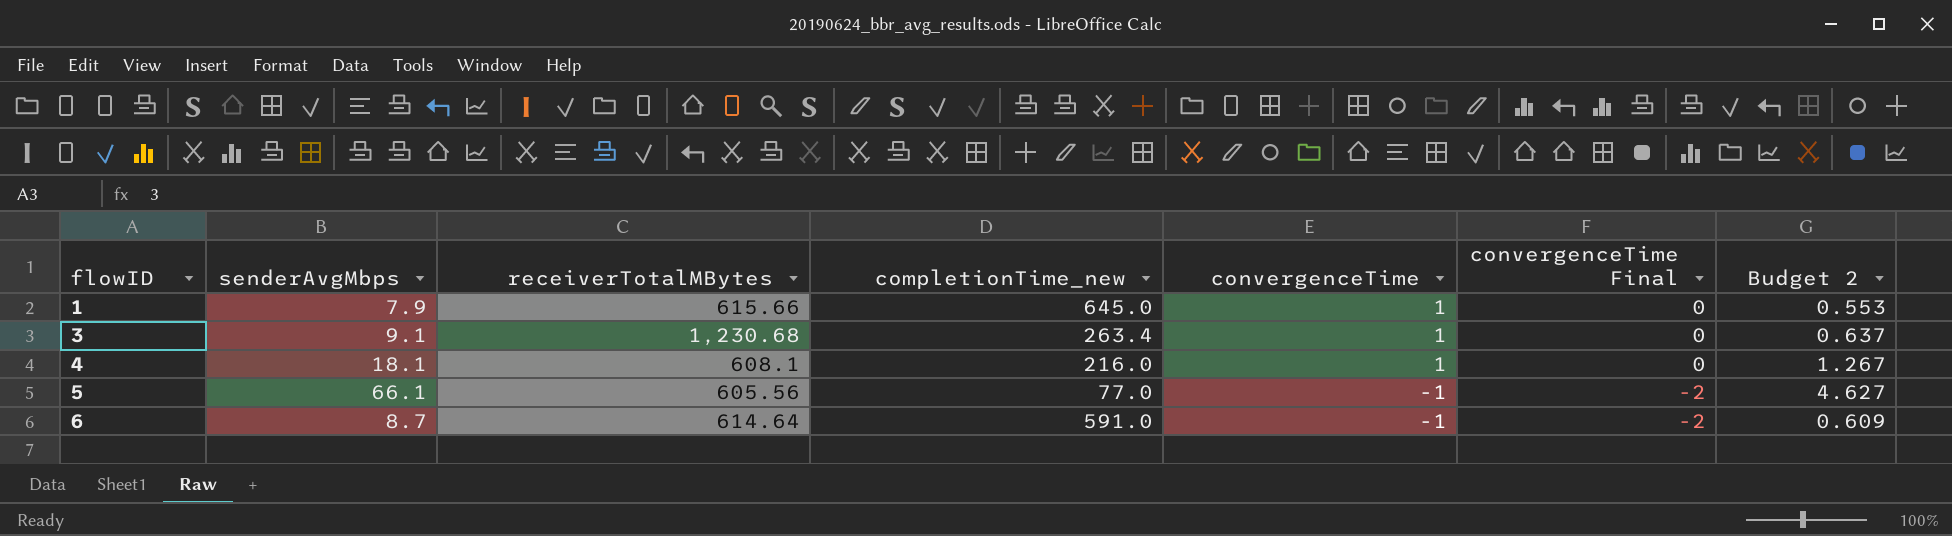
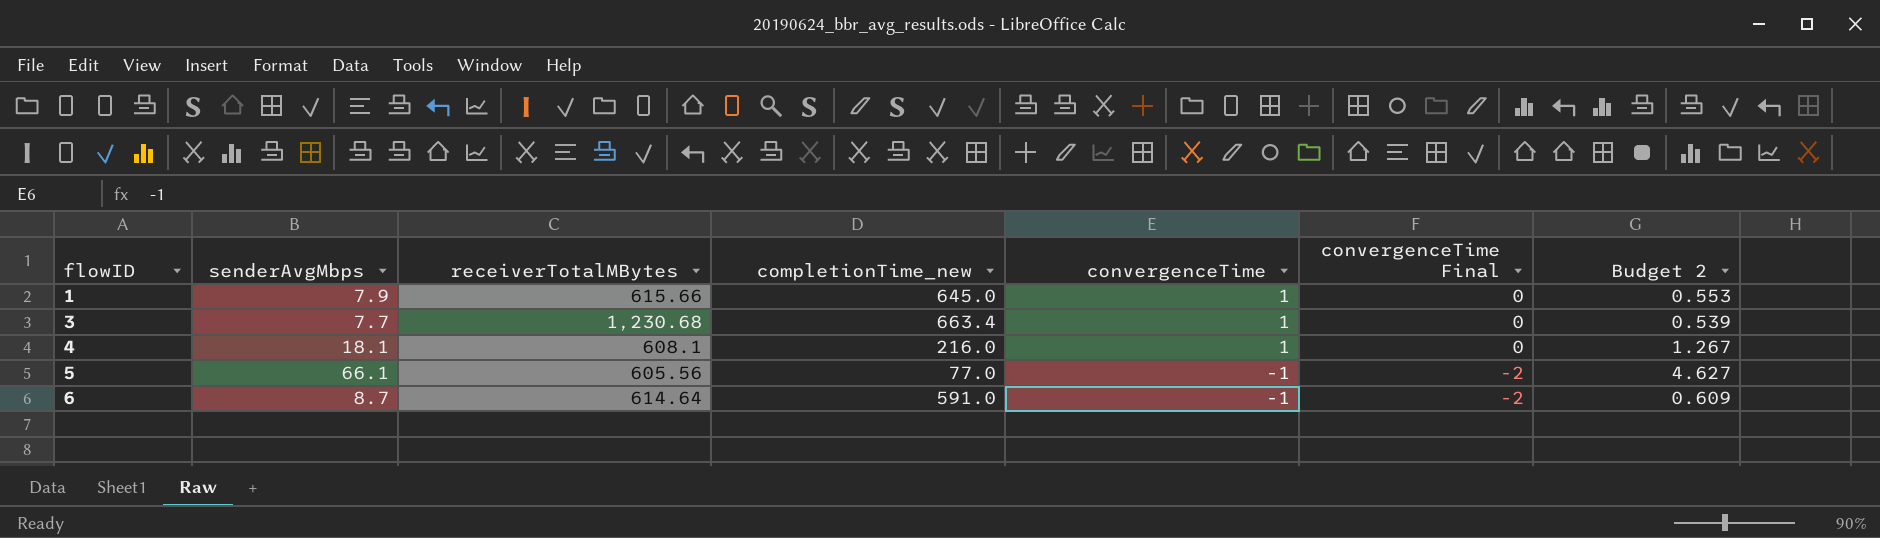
3 | senderAvgMbps: 9.1 -> 7.7
3 | completionTime_new: 263.4 -> 663.4
3 | Budget 2: 0.637 -> 0.539

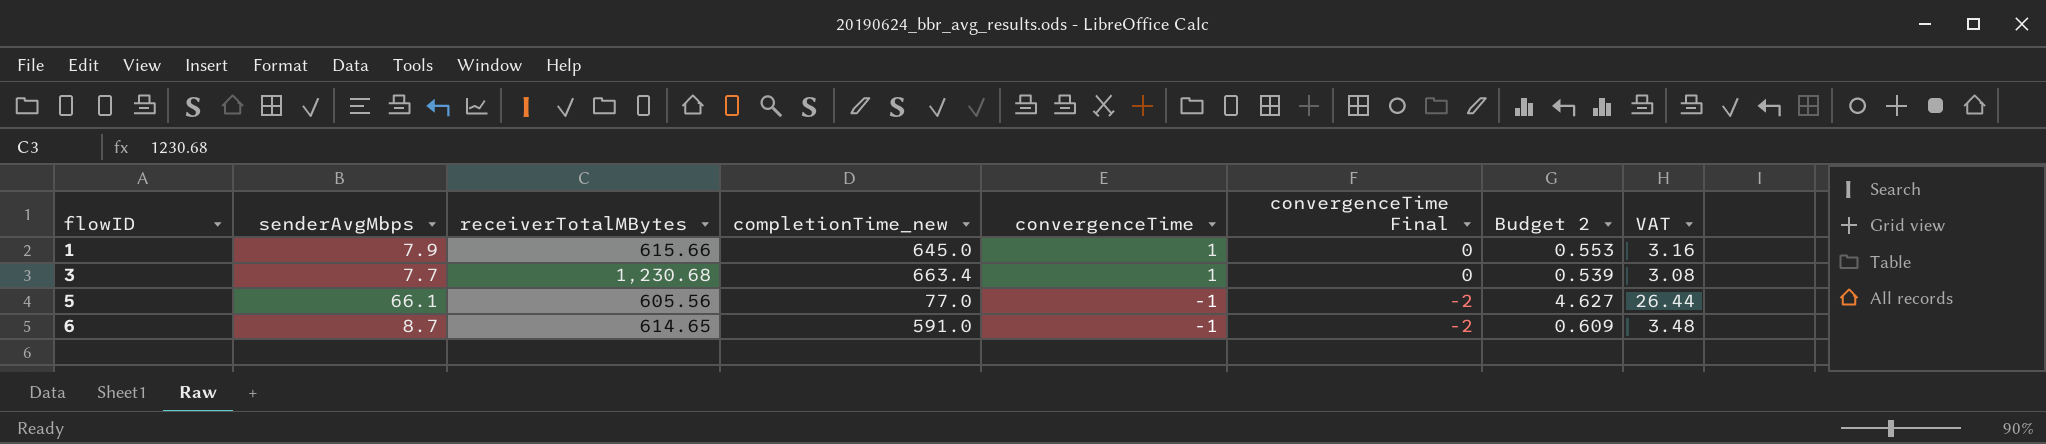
column VAT | formula: none -> [senderAvgMbps] * 0.4
row 4: 18.1 | 608.1 | 216.0 | 1 | 0 | 1.267 -> none
6 | receiverTotalMBytes: 614.64 -> 614.65

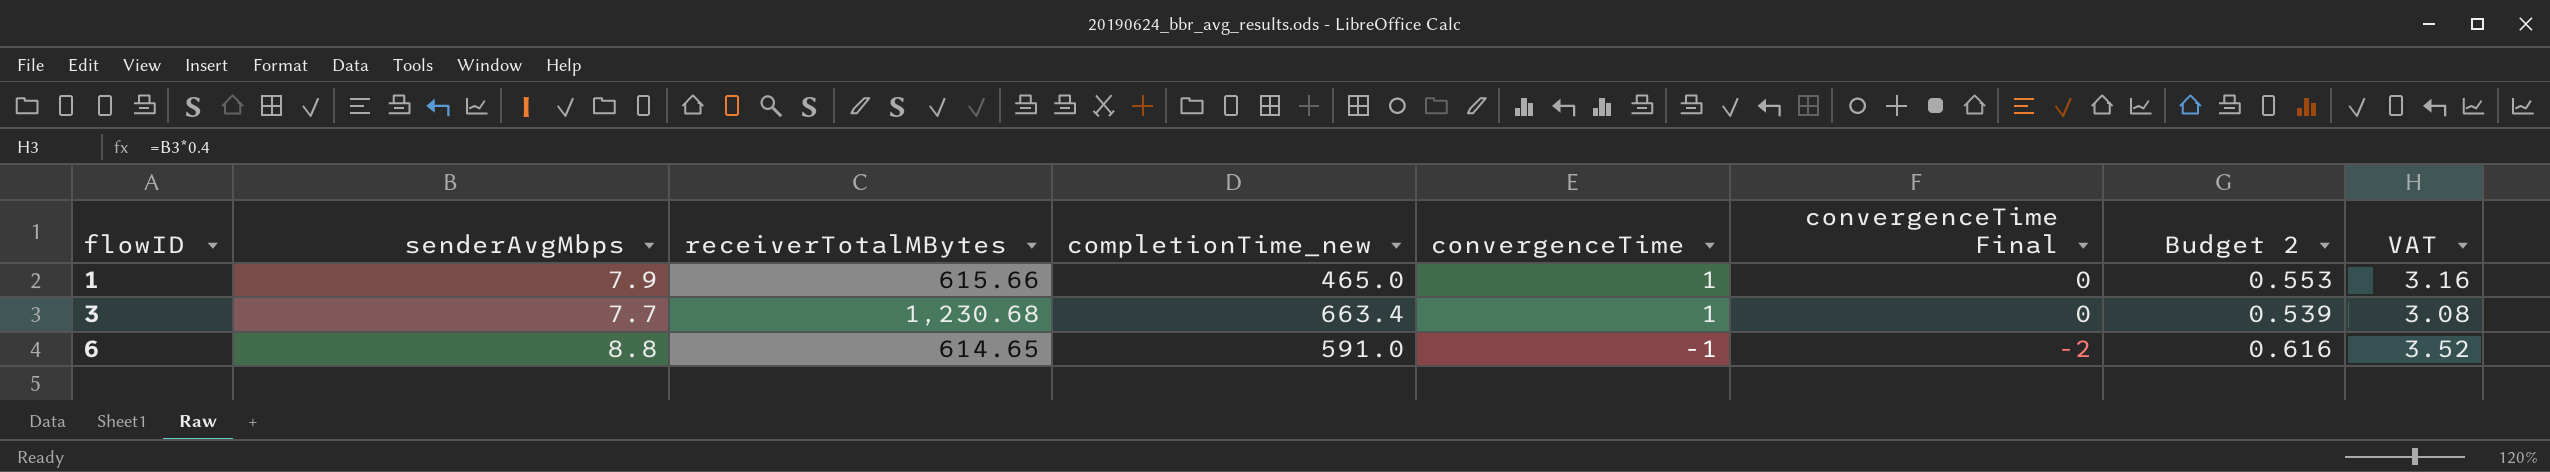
row 5: 66.1 | 605.56 | 77.0 | -1 | -2 | 4.627 | 26.44 -> none
1 | completionTime_new: 645.0 -> 465.0
6 | senderAvgMbps: 8.7 -> 8.8
6 | Budget 2: 0.609 -> 0.616
6 | VAT: 3.48 -> 3.52

